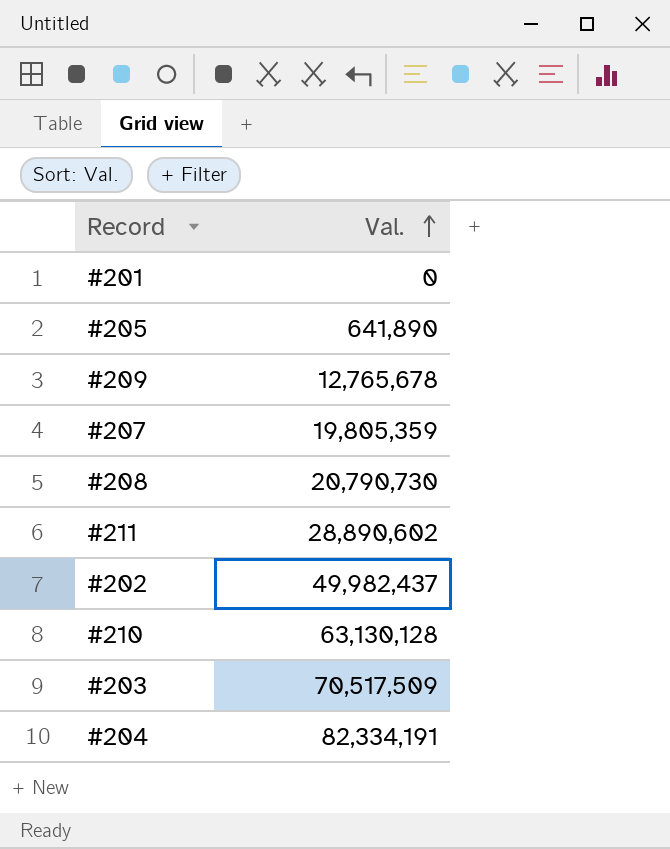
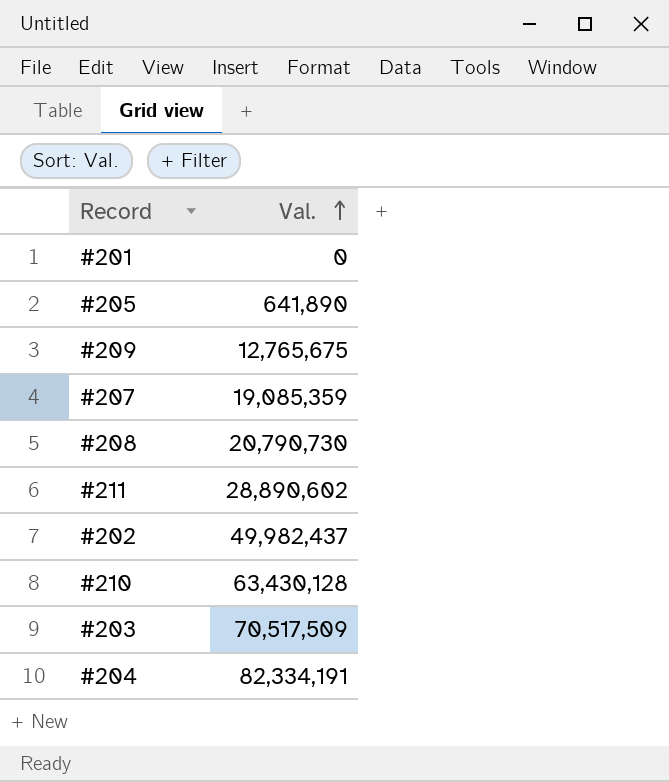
#209 | Val.: 12,765,678 -> 12,765,675
#207 | Val.: 19,805,359 -> 19,085,359
#210 | Val.: 63,130,128 -> 63,430,128

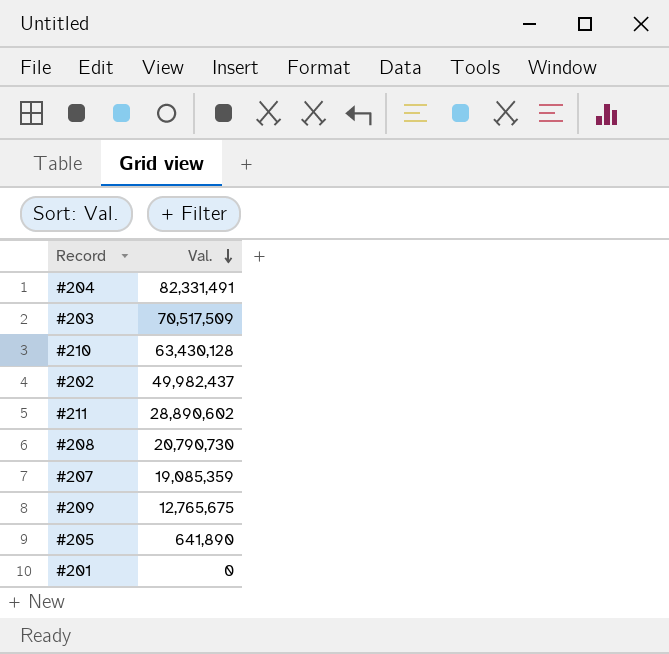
row order: Val. ascending -> Val. descending
#204 | Val.: 82,334,191 -> 82,331,491

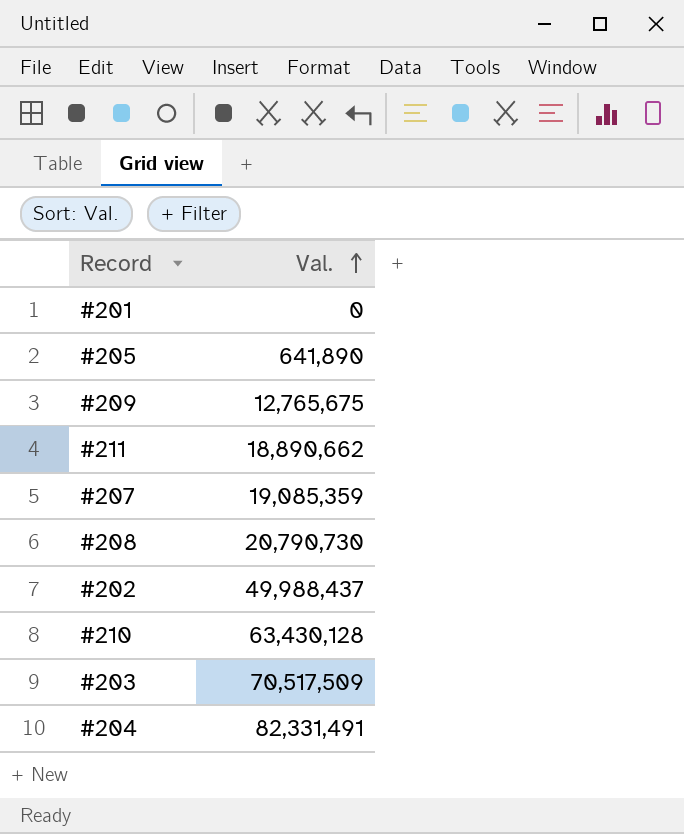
row order: Val. descending -> Val. ascending
#211 | Val.: 28,890,602 -> 18,890,662
#202 | Val.: 49,982,437 -> 49,988,437

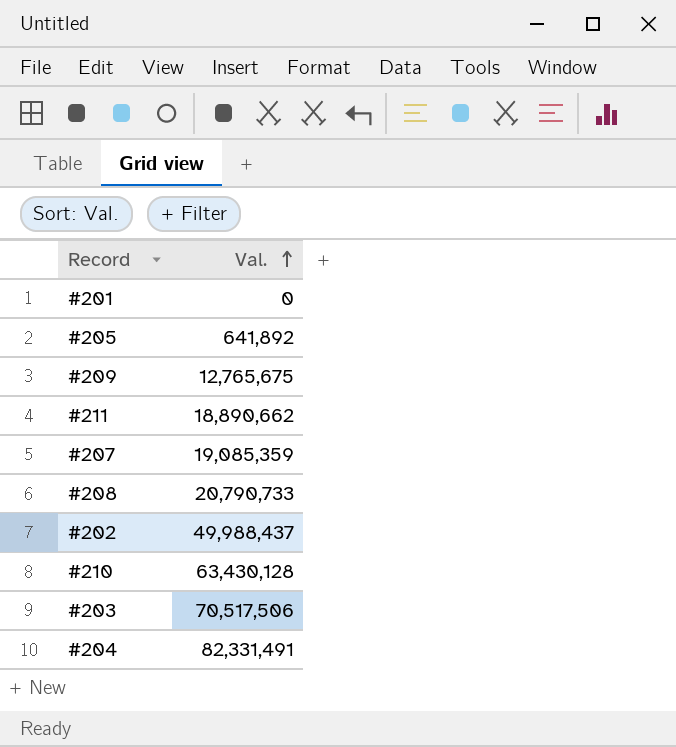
#205 | Val.: 641,890 -> 641,892
#208 | Val.: 20,790,730 -> 20,790,733
#203 | Val.: 70,517,509 -> 70,517,506

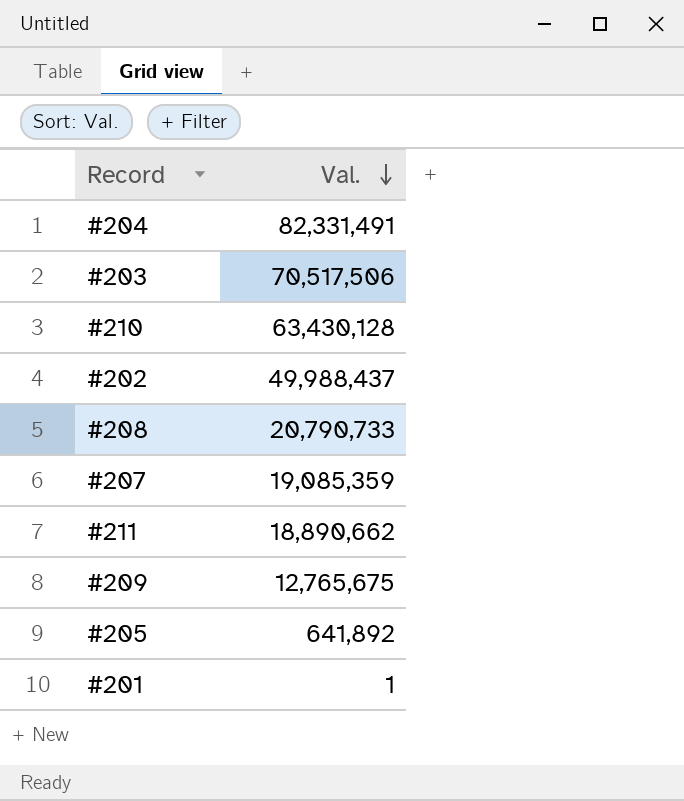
row order: Val. ascending -> Val. descending
#201 | Val.: 0 -> 1

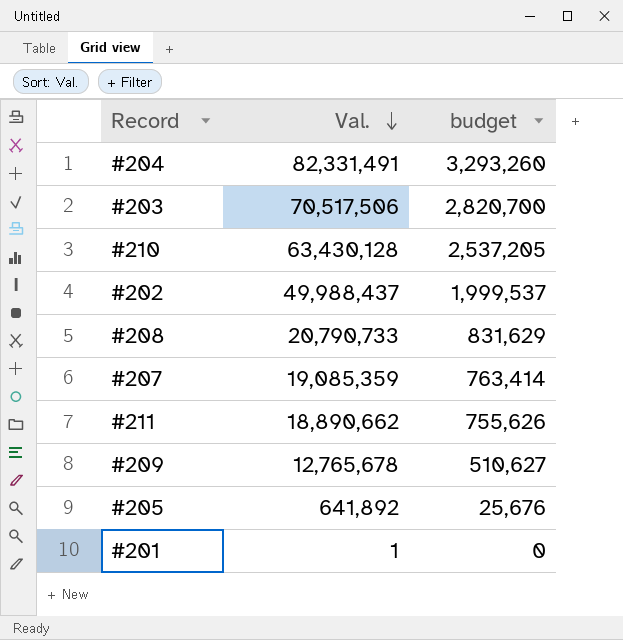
column budget | formula: none -> [Val.] * 0.04
#209 | Val.: 12,765,675 -> 12,765,678

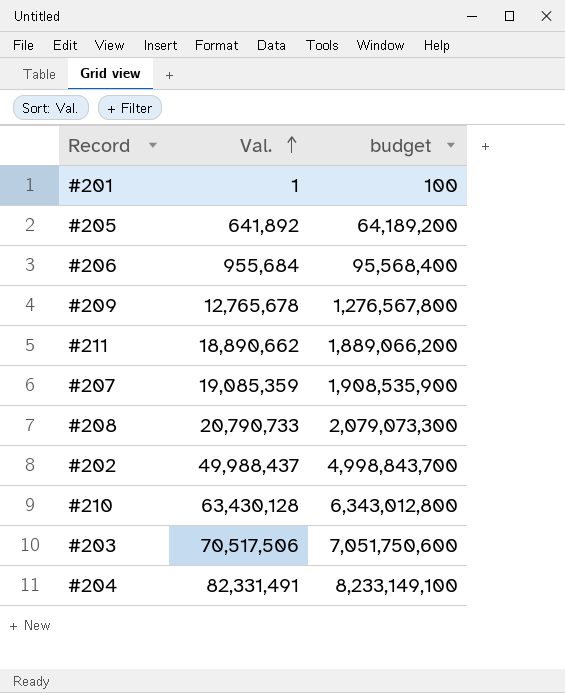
row order: Val. descending -> Val. ascending
column budget | formula: [Val.] * 0.04 -> [Val.] * 100
row #206: none -> 955,684 | 95,568,400

